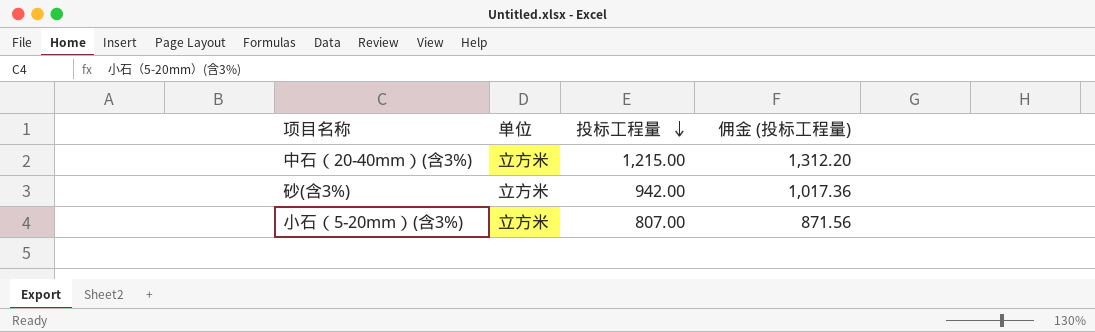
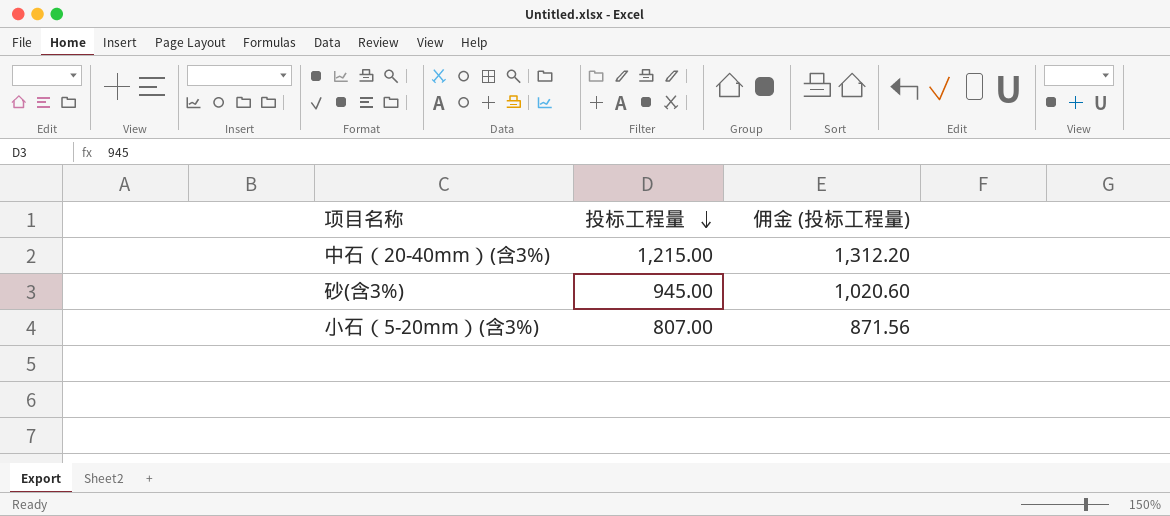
column 单位 | position: 2 -> none
砂(含3%) | 投标工程量: 942.00 -> 945.00
砂(含3%) | 佣金 (投标工程量): 1,017.36 -> 1,020.60

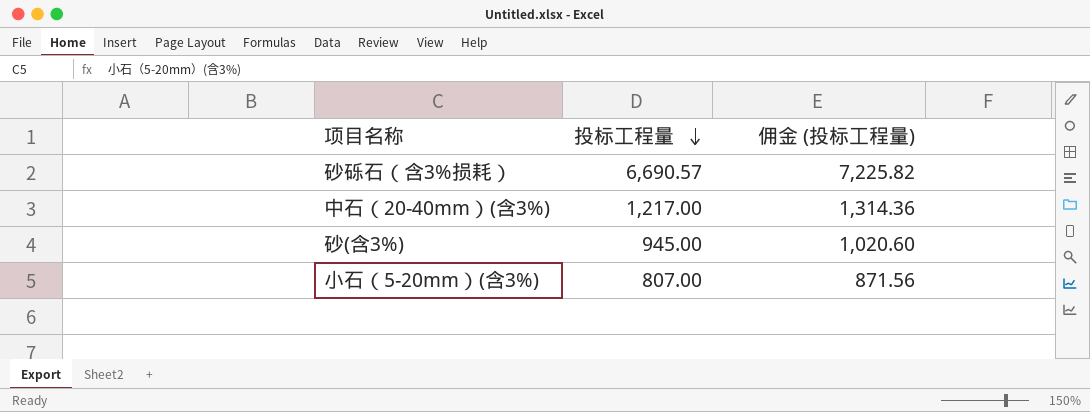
row 砂砾石（含3%损耗）: none -> 6,690.57 | 7,225.82
中石（20-40mm）(含3%) | 投标工程量: 1,215.00 -> 1,217.00
中石（20-40mm）(含3%) | 佣金 (投标工程量): 1,312.20 -> 1,314.36

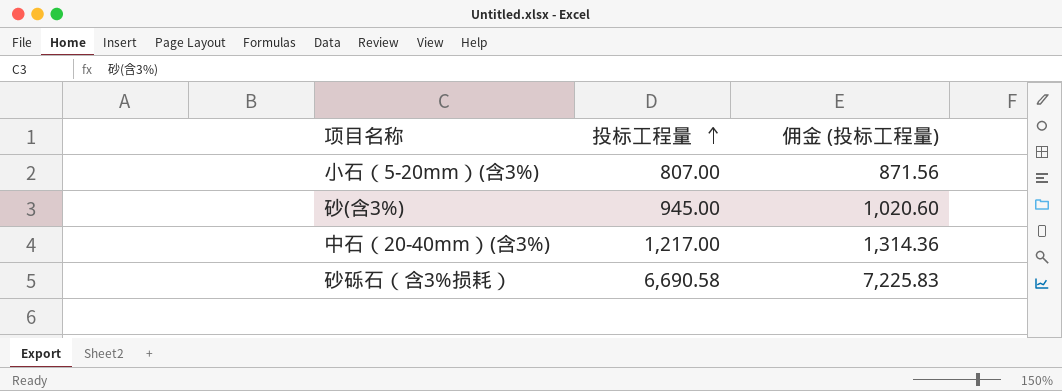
row order: 投标工程量 descending -> 投标工程量 ascending
砂砾石（含3%损耗） | 投标工程量: 6,690.57 -> 6,690.58
砂砾石（含3%损耗） | 佣金 (投标工程量): 7,225.82 -> 7,225.83

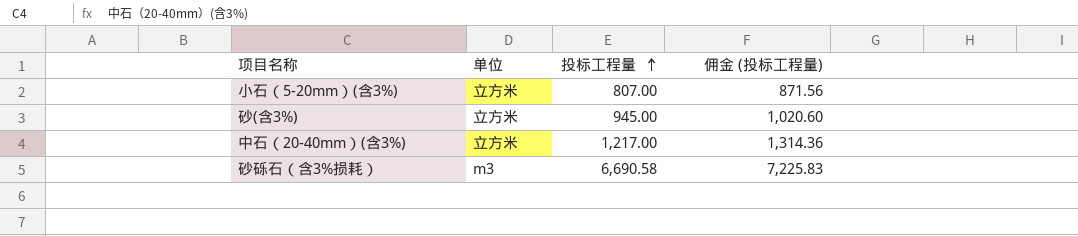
column 单位 | position: none -> 2

